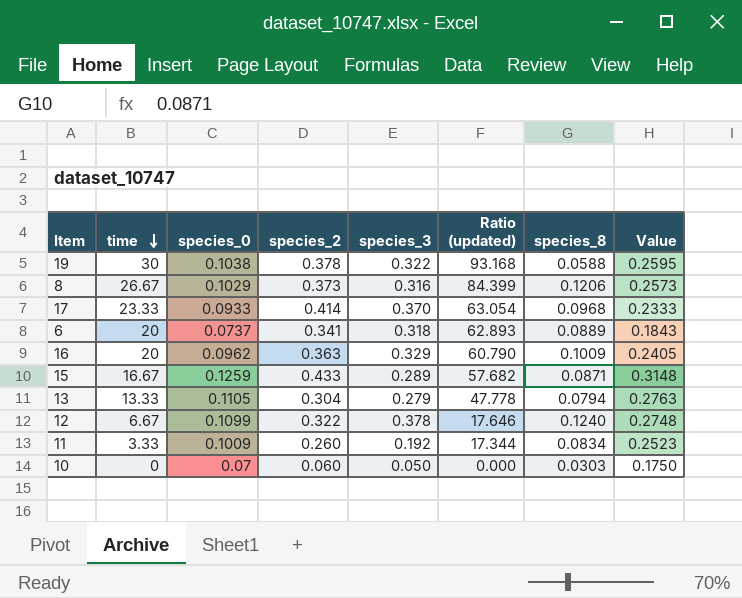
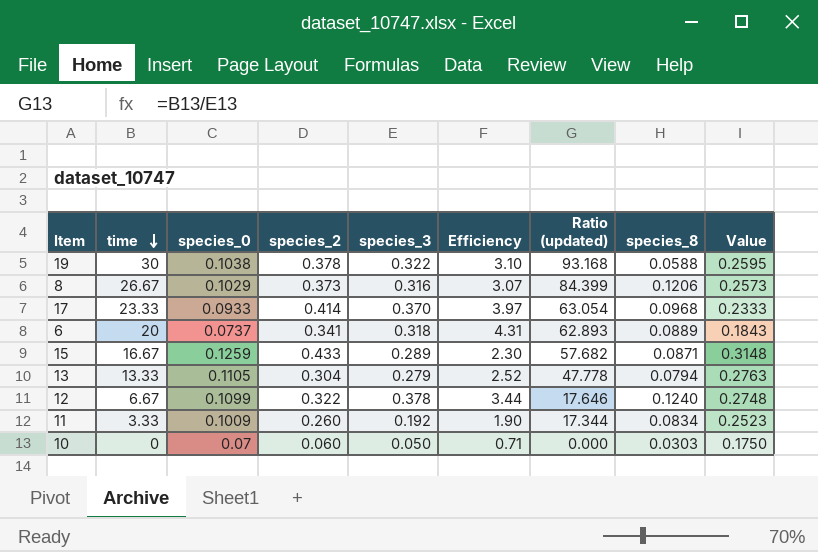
column Efficiency | formula: none -> [species_3] / [species_0]
row 16: 20 | 0.0962 | 0.363 | 0.329 | 60.790 | 0.1009 | 0.2405 -> none

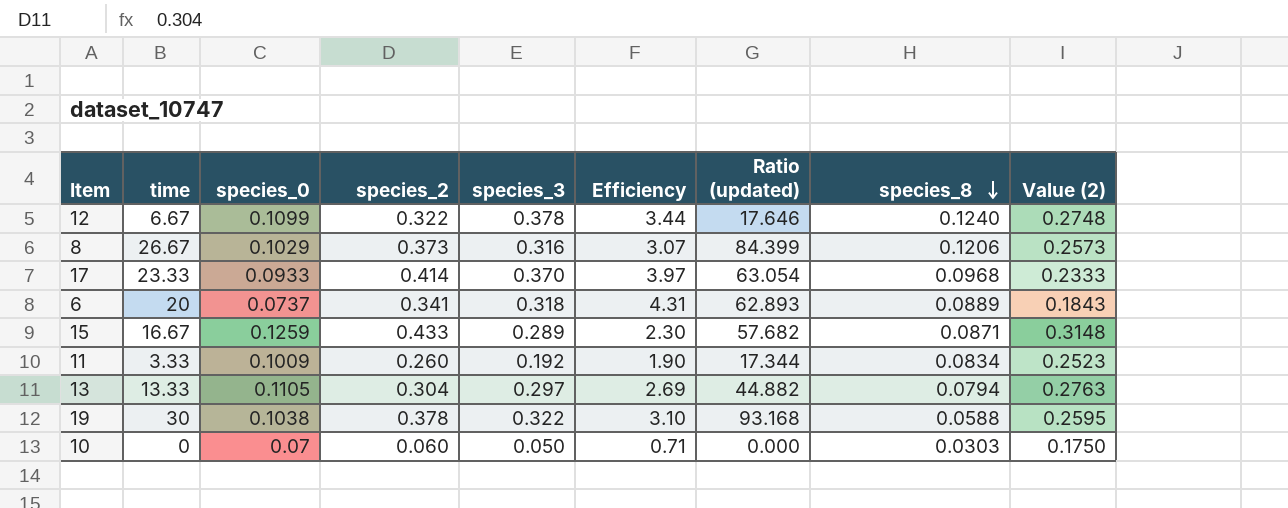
row order: time descending -> species_8 descending
column name: Value -> Value (2)
13 | species_3: 0.279 -> 0.297
13 | Efficiency: 2.52 -> 2.69
13 | Ratio (updated): 47.778 -> 44.882

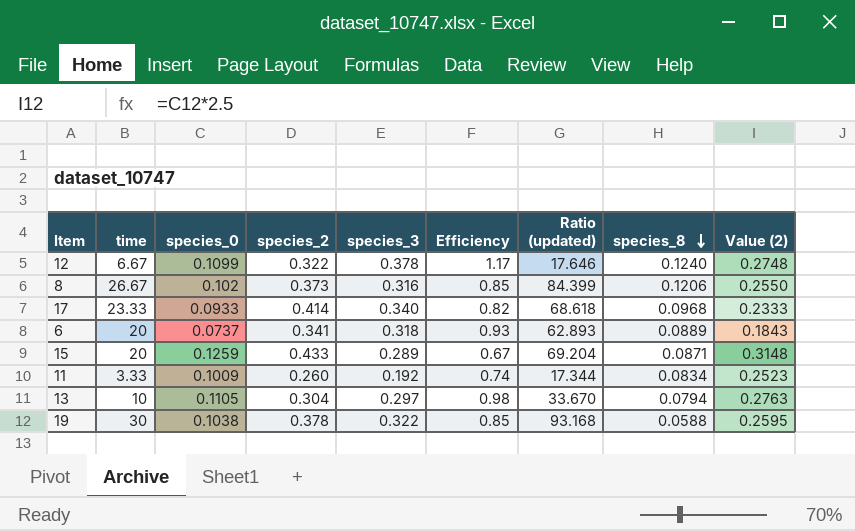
column Efficiency | formula: [species_3] / [species_0] -> [species_3] / [species_2]
row 10: 0 | 0.07 | 0.060 | 0.050 | 0.71 | 0.000 | 0.0303 | 0.1750 -> none
8 | species_0: 0.1029 -> 0.102
8 | Value (2): 0.2573 -> 0.2550
17 | species_3: 0.370 -> 0.340
17 | Ratio (updated): 63.054 -> 68.618
15 | time: 16.67 -> 20
15 | Ratio (updated): 57.682 -> 69.204
13 | time: 13.33 -> 10
13 | Ratio (updated): 44.882 -> 33.670

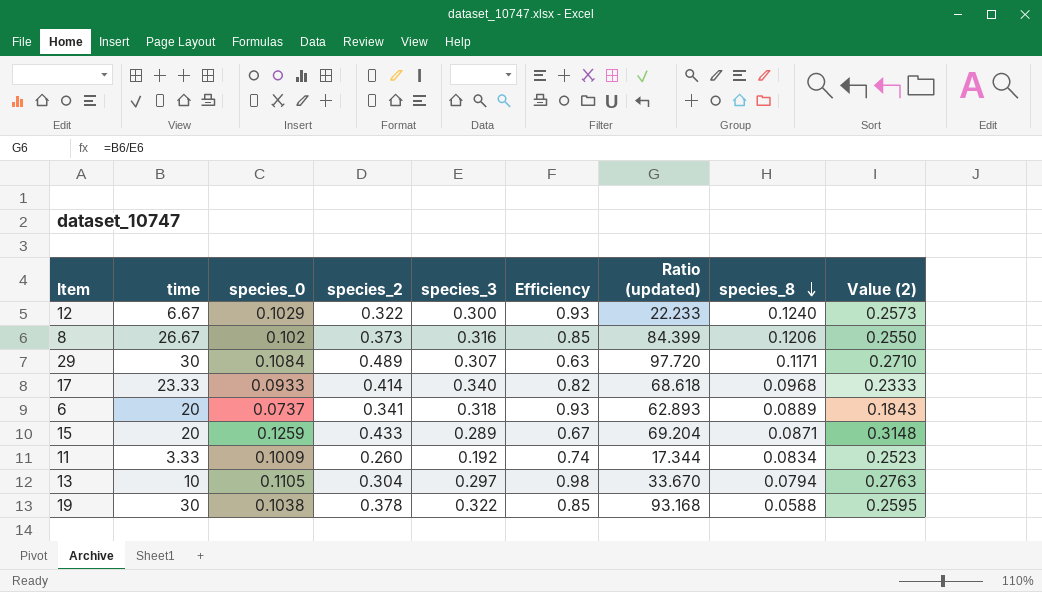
12 | species_0: 0.1099 -> 0.1029
12 | species_3: 0.378 -> 0.300
12 | Efficiency: 1.17 -> 0.93
12 | Ratio (updated): 17.646 -> 22.233
12 | Value (2): 0.2748 -> 0.2573
row 29: none -> 30 | 0.1084 | 0.489 | 0.307 | 0.63 | 97.720 | 0.1171 | 0.2710

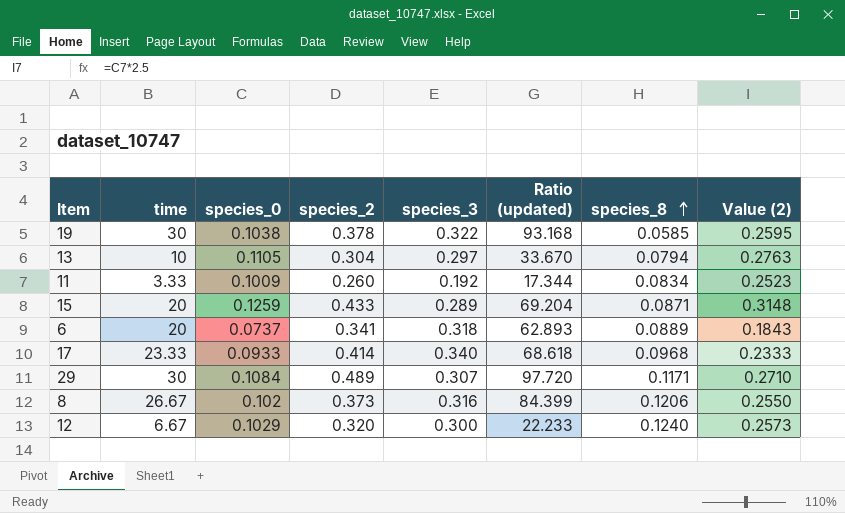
row order: species_8 descending -> species_8 ascending
column Efficiency | formula: [species_3] / [species_2] -> none
19 | species_8: 0.0588 -> 0.0585
12 | species_2: 0.322 -> 0.320

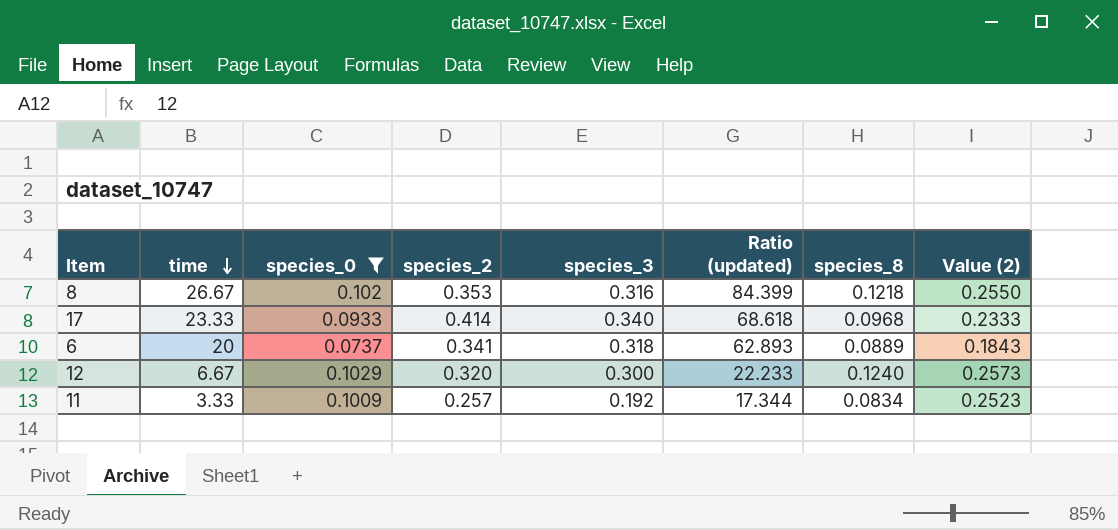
filter: none -> species_0 <= 0.1029
row order: species_8 ascending -> time descending
8 | species_2: 0.373 -> 0.353
8 | species_8: 0.1206 -> 0.1218
11 | species_2: 0.260 -> 0.257

